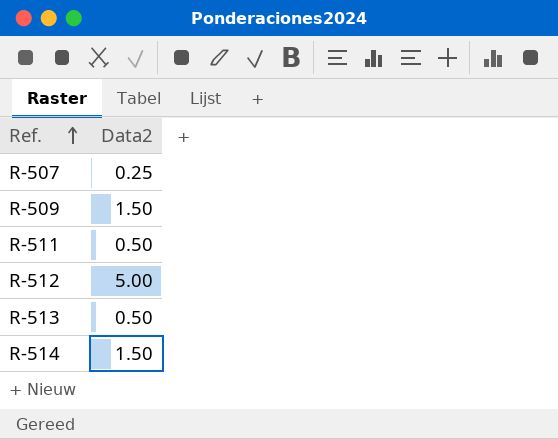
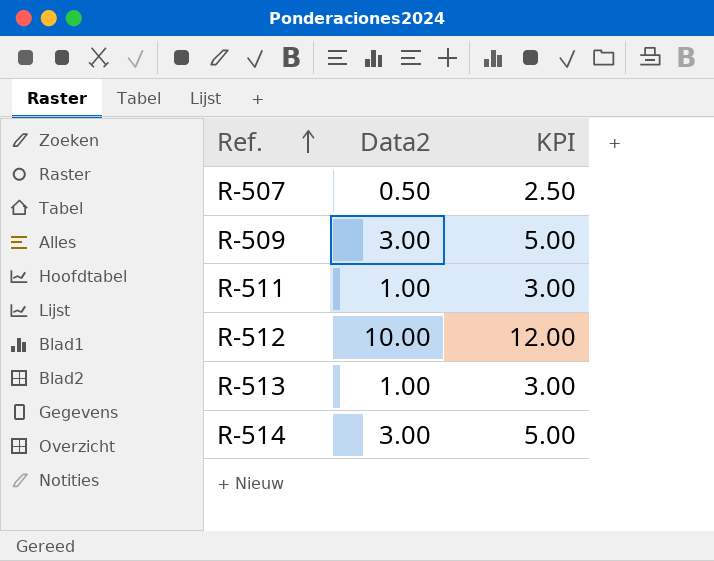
column KPI | formula: none -> [Data2] + 2
R-507 | Data2: 0.25 -> 0.50
R-509 | Data2: 1.50 -> 3.00
R-511 | Data2: 0.50 -> 1.00
R-512 | Data2: 5.00 -> 10.00
R-513 | Data2: 0.50 -> 1.00
R-514 | Data2: 1.50 -> 3.00

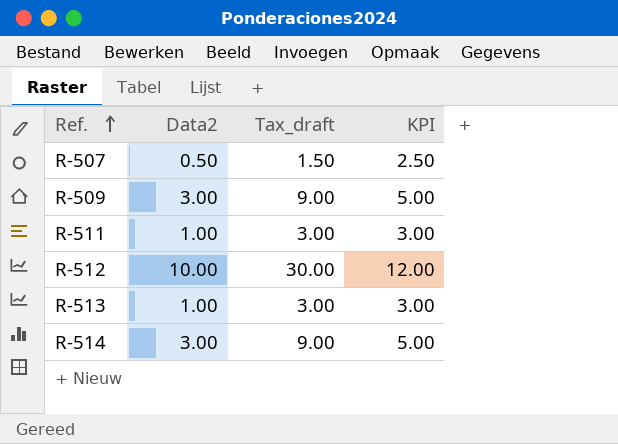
column Tax_draft | formula: none -> [Data2] * 3

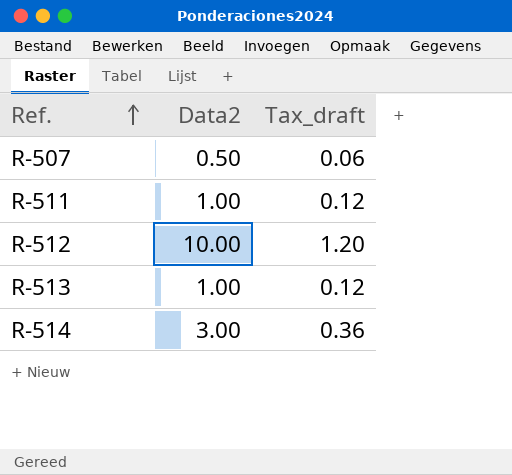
column KPI | formula: [Data2] + 2 -> none
column Tax_draft | formula: [Data2] * 3 -> [Data2] * 0.12
row R-509: 3.00 | 9.00 | 5.00 -> none

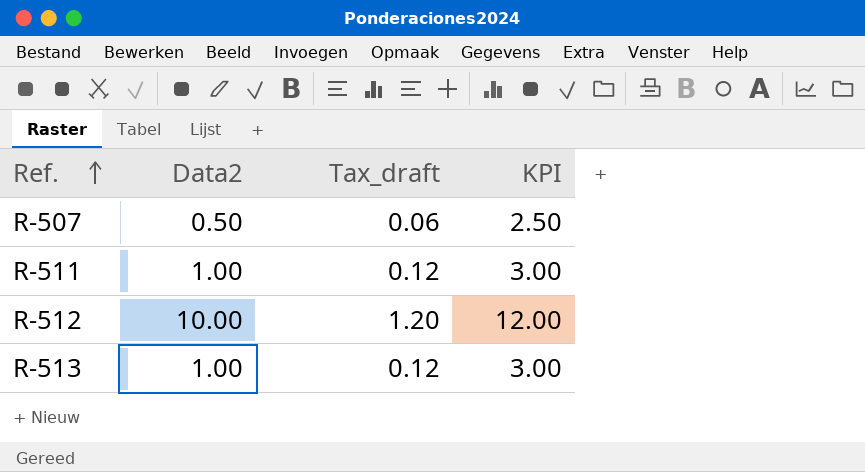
column KPI | formula: none -> [Data2] + 2
row R-514: 3.00 | 0.36 -> none

